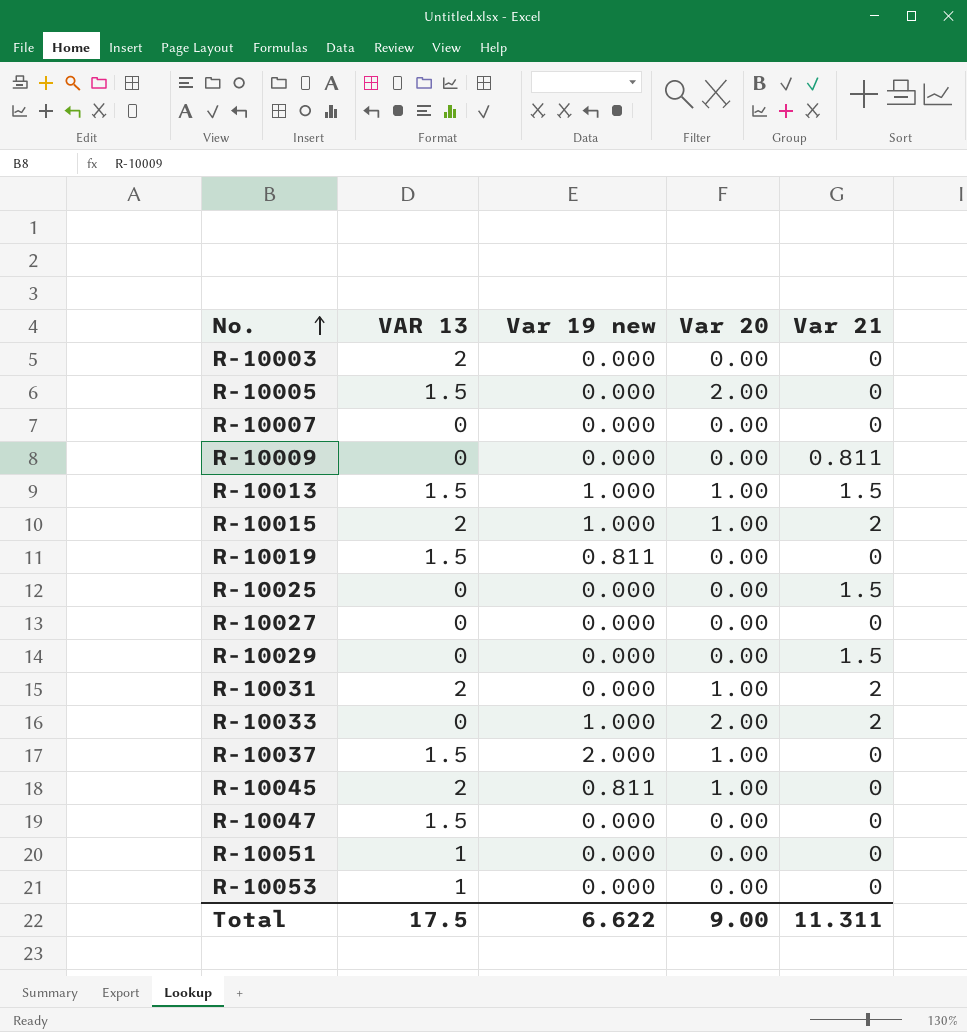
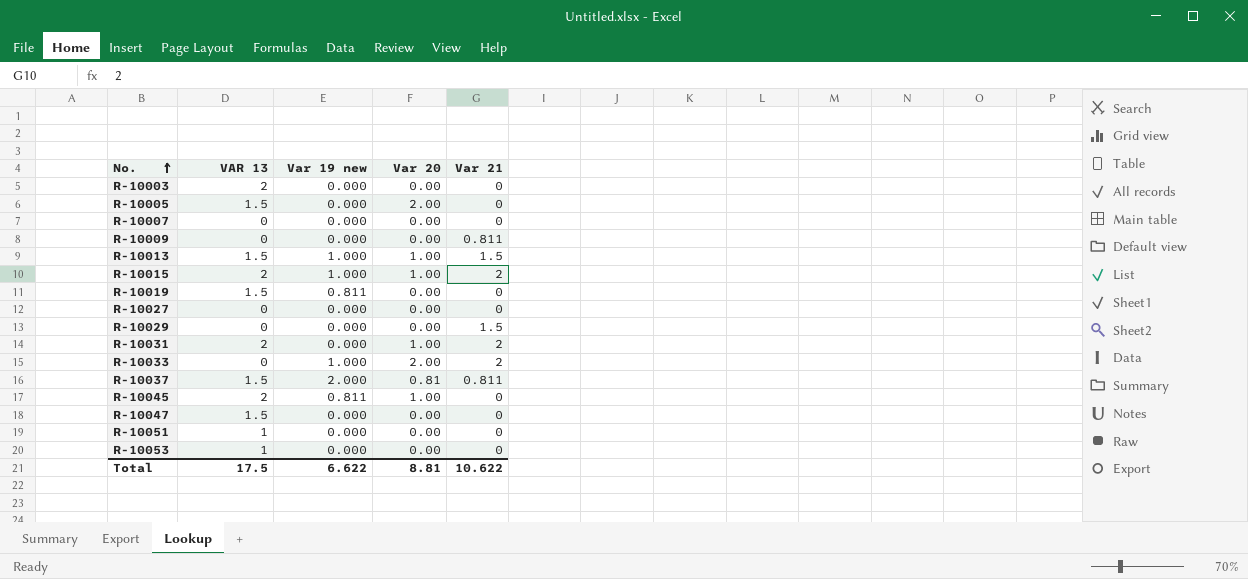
row R-10025: 0 | 0.000 | 0.00 | 1.5 -> none
R-10037 | Var 20: 1.00 -> 0.81
R-10037 | Var 21: 0 -> 0.811
Total | Var 20: 9.00 -> 8.81
Total | Var 21: 11.311 -> 10.622

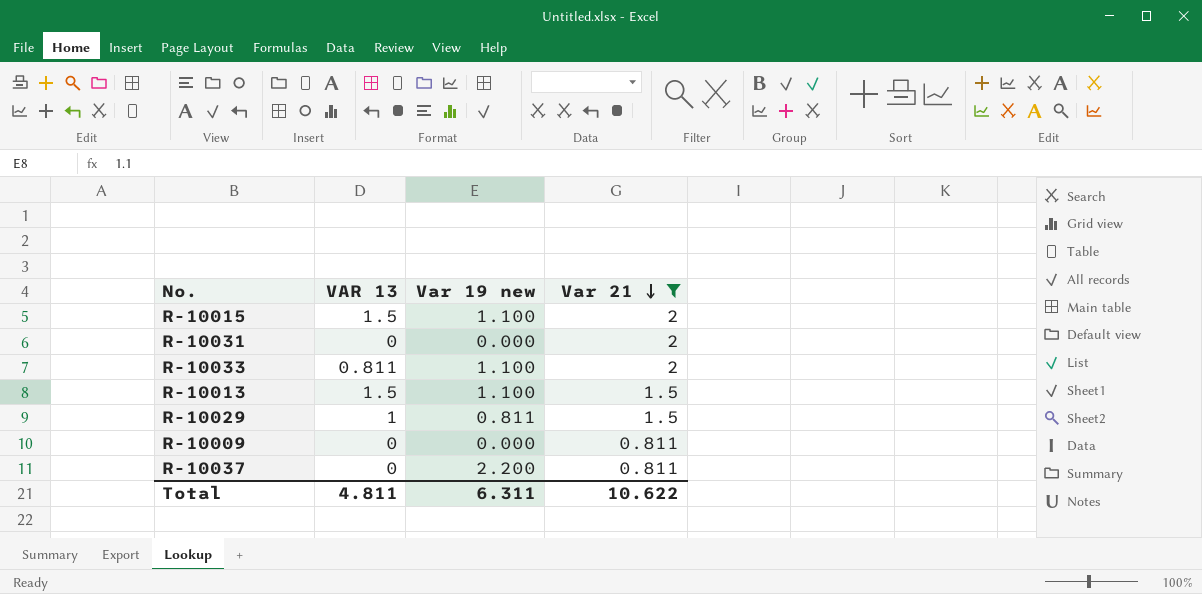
filter: none -> Var 21 != 0
row order: No. ascending -> Var 21 descending
column Var 20 | position: 4 -> none
R-10015 | VAR 13: 2 -> 1.5
R-10015 | Var 19 new: 1.000 -> 1.100
R-10031 | VAR 13: 2 -> 0
R-10033 | VAR 13: 0 -> 0.811
R-10033 | Var 19 new: 1.000 -> 1.100
R-10013 | Var 19 new: 1.000 -> 1.100
R-10029 | VAR 13: 0 -> 1
R-10029 | Var 19 new: 0.000 -> 0.811
R-10037 | VAR 13: 1.5 -> 0
R-10037 | Var 19 new: 2.000 -> 2.200
Total | VAR 13: 17.5 -> 4.811
Total | Var 19 new: 6.622 -> 6.311

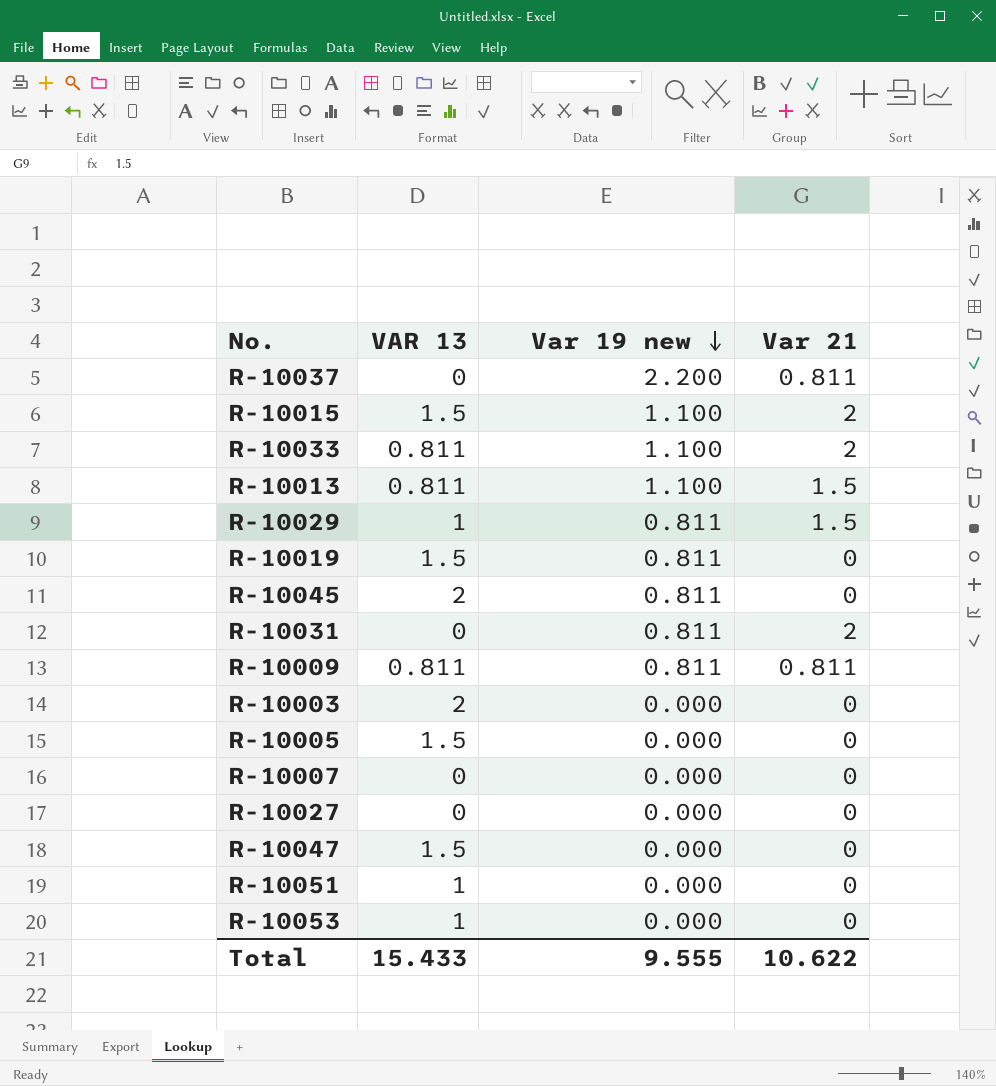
filter: Var 21 != 0 -> none
row order: Var 21 descending -> Var 19 new descending
R-10013 | VAR 13: 1.5 -> 0.811
R-10031 | Var 19 new: 0.000 -> 0.811
R-10009 | VAR 13: 0 -> 0.811
R-10009 | Var 19 new: 0.000 -> 0.811
Total | VAR 13: 4.811 -> 15.433
Total | Var 19 new: 6.311 -> 9.555

